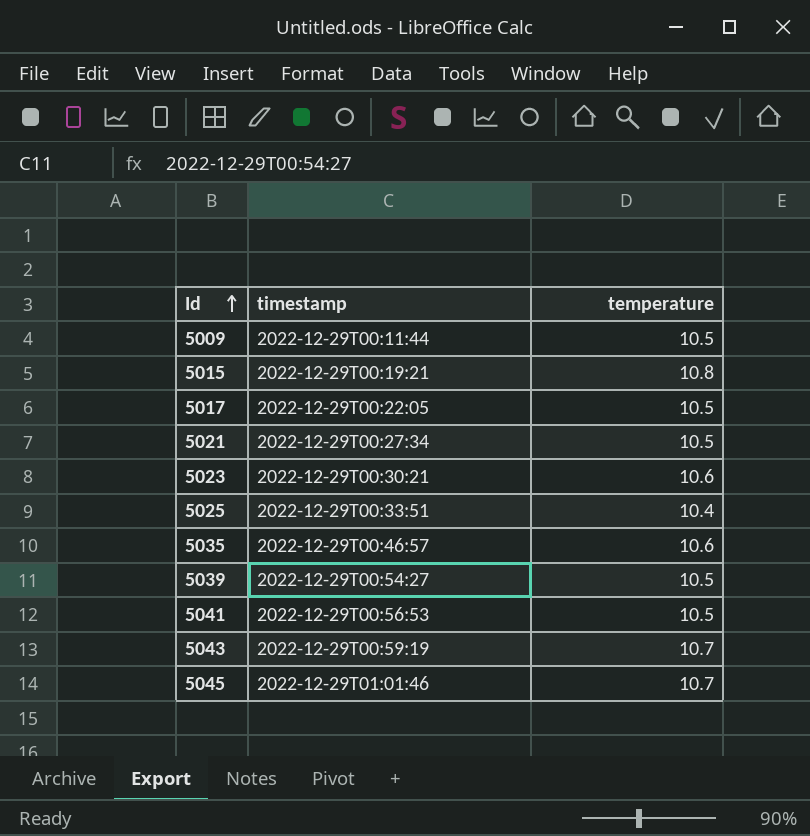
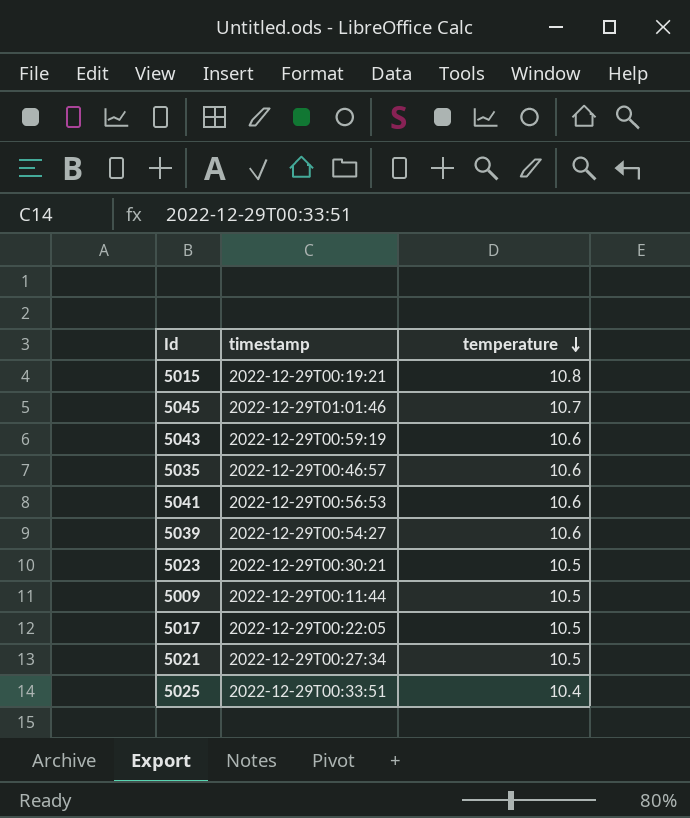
row order: Id ascending -> temperature descending
5043 | temperature: 10.7 -> 10.6
5041 | temperature: 10.5 -> 10.6
5039 | temperature: 10.5 -> 10.6
5023 | temperature: 10.6 -> 10.5

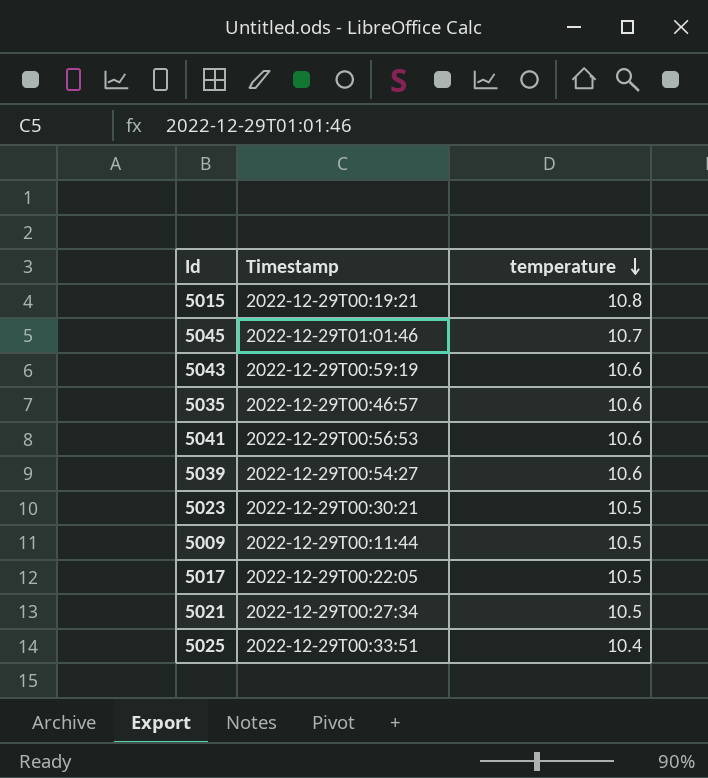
column name: timestamp -> Timestamp

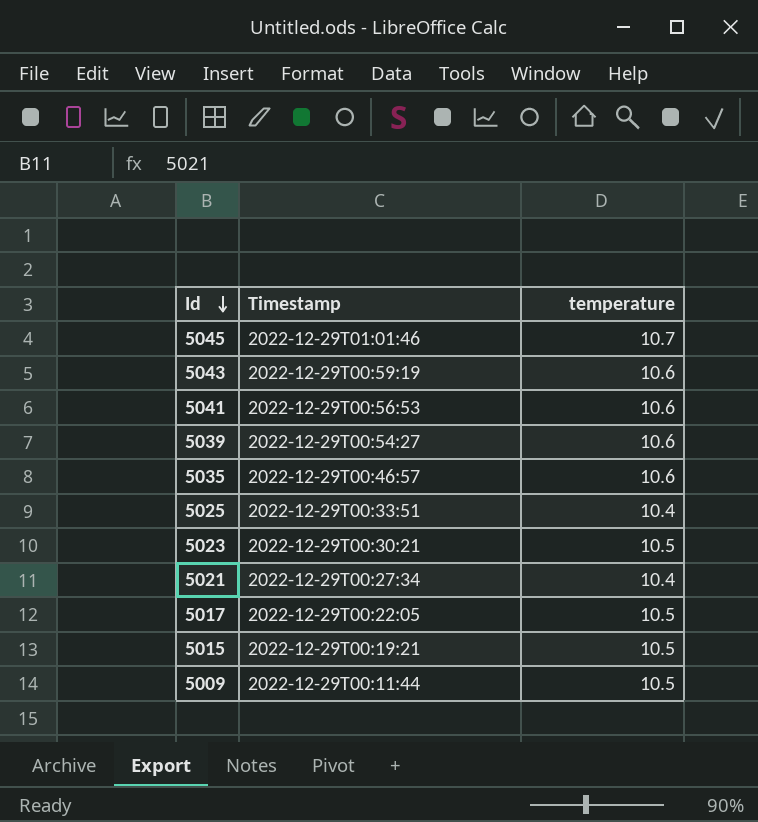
row order: temperature descending -> Id descending
5021 | temperature: 10.5 -> 10.4
5015 | temperature: 10.8 -> 10.5

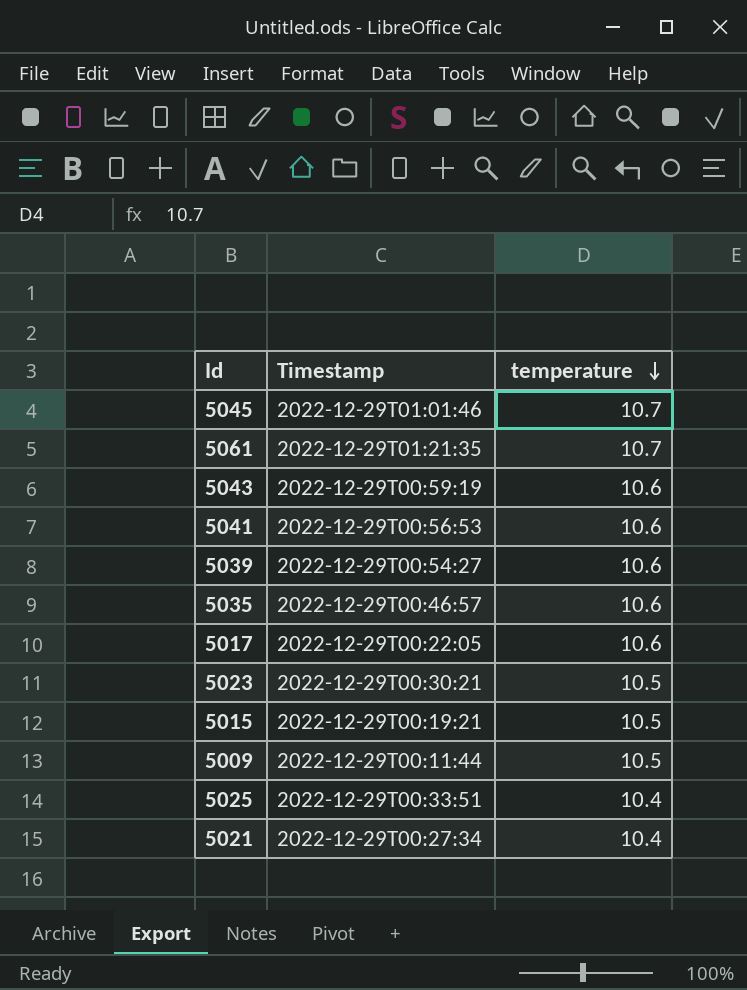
row order: Id descending -> temperature descending
row 5061: none -> 2022-12-29T01:21:35 | 10.7
5017 | temperature: 10.5 -> 10.6

